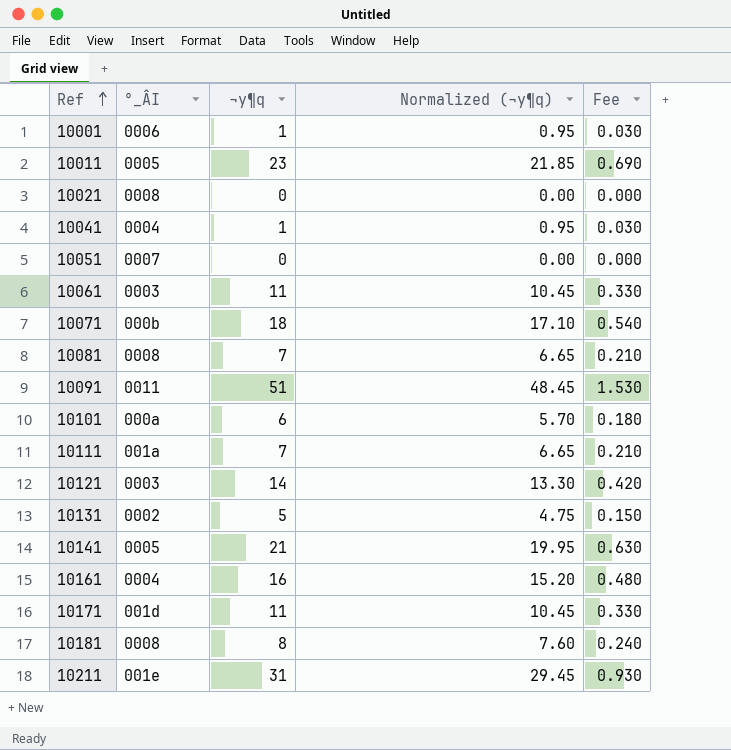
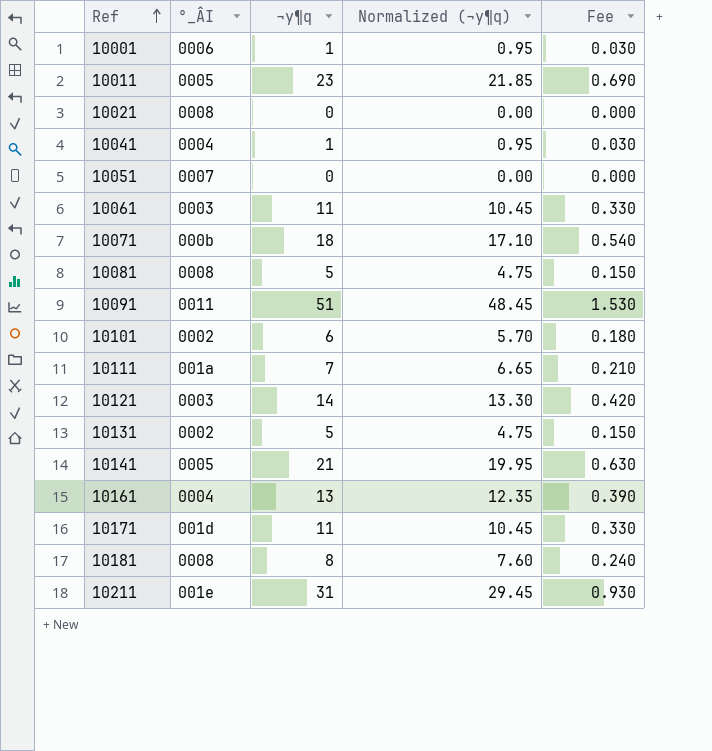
10081 | ¬y¶q: 7 -> 5
10081 | Normalized (¬y¶q): 6.65 -> 4.75
10081 | Fee: 0.210 -> 0.150
10101 | °_ÂI: 000a -> 0002
10161 | ¬y¶q: 16 -> 13
10161 | Normalized (¬y¶q): 15.20 -> 12.35
10161 | Fee: 0.480 -> 0.390

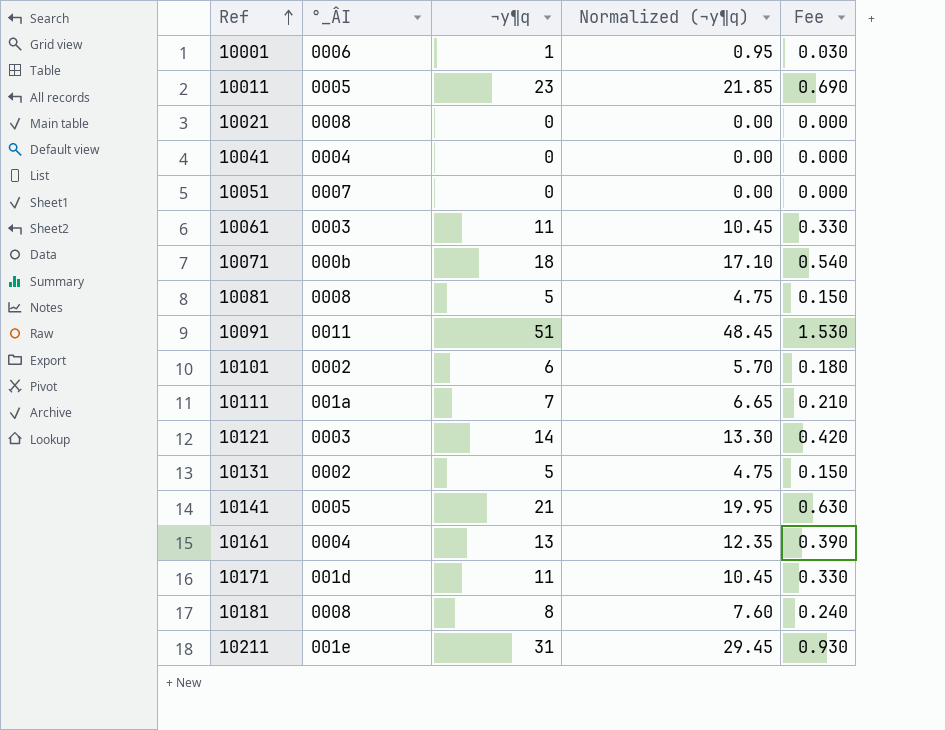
10041 | ¬y¶q: 1 -> 0
10041 | Normalized (¬y¶q): 0.95 -> 0.00
10041 | Fee: 0.030 -> 0.000

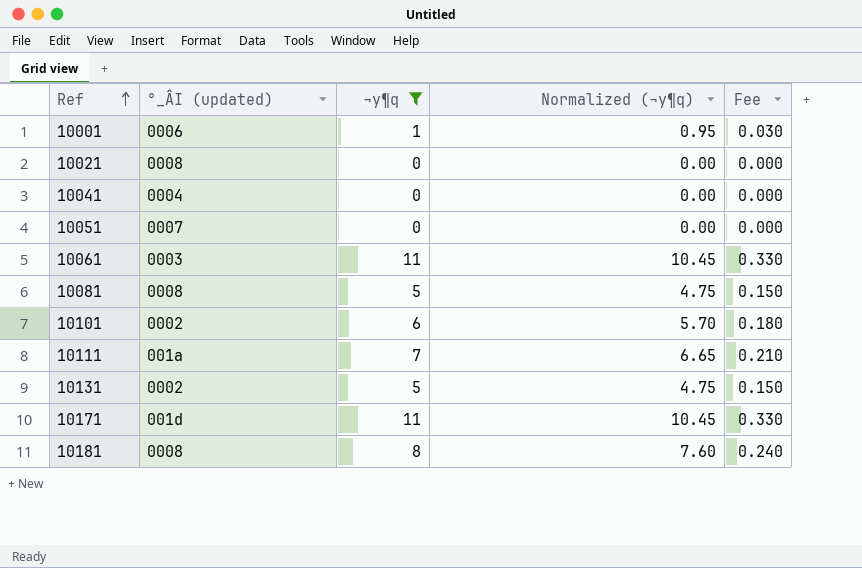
filter: none -> ¬y¶q <= 11
column name: °_ÂI -> °_ÂI (updated)

